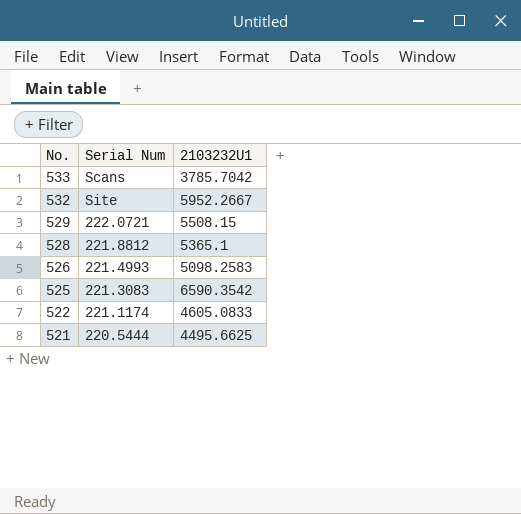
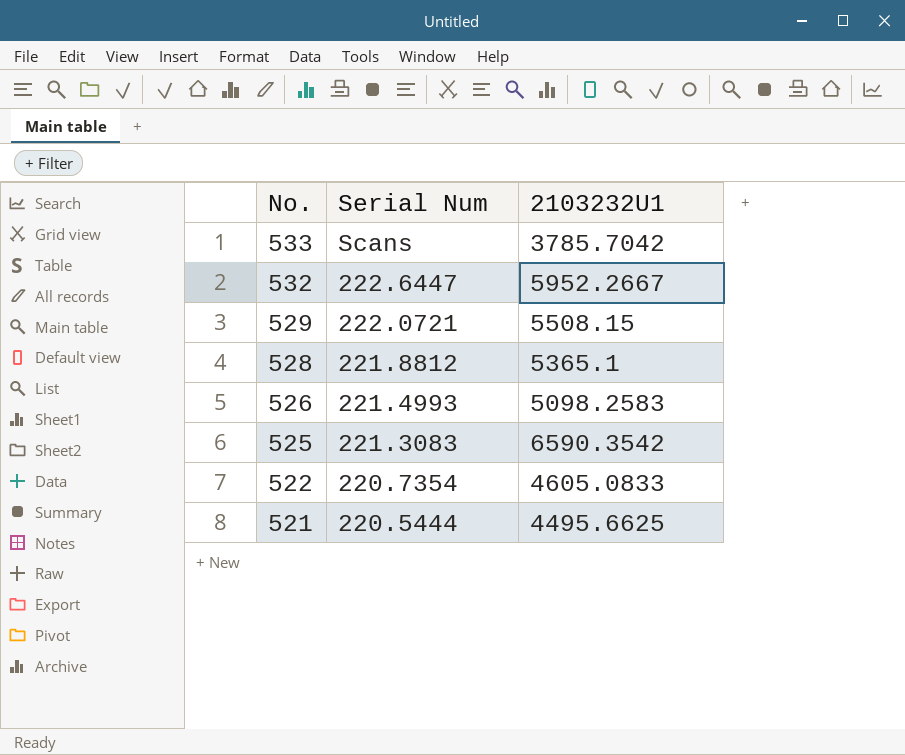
532 | Serial Num: Site -> 222.6447
522 | Serial Num: 221.1174 -> 220.7354

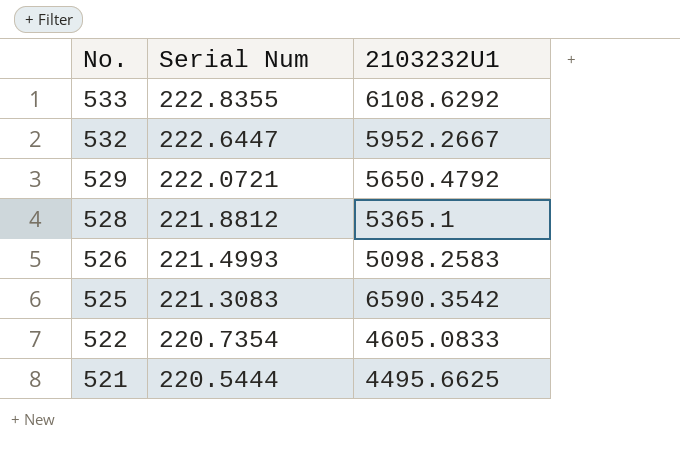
533 | Serial Num: Scans -> 222.8355
533 | 2103232U1: 3785.7042 -> 6108.6292
529 | 2103232U1: 5508.15 -> 5650.4792

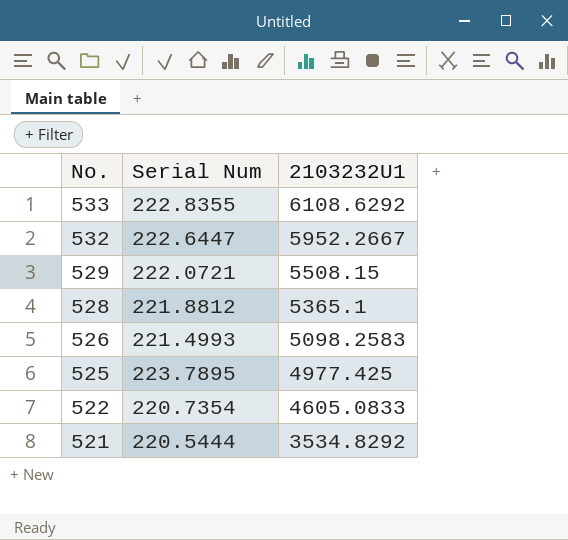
529 | 2103232U1: 5650.4792 -> 5508.15
525 | Serial Num: 221.3083 -> 223.7895
525 | 2103232U1: 6590.3542 -> 4977.425
521 | 2103232U1: 4495.6625 -> 3534.8292

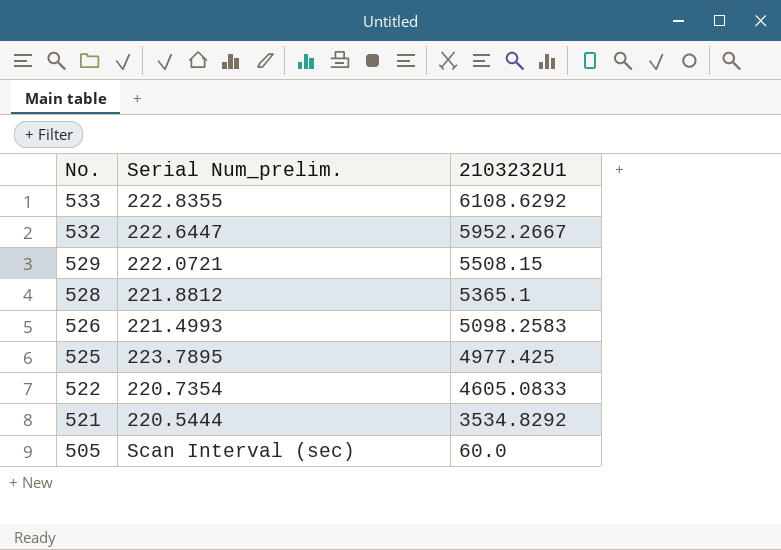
column name: Serial Num -> Serial Num_prelim.
row 505: none -> Scan Interval (sec) | 60.0

